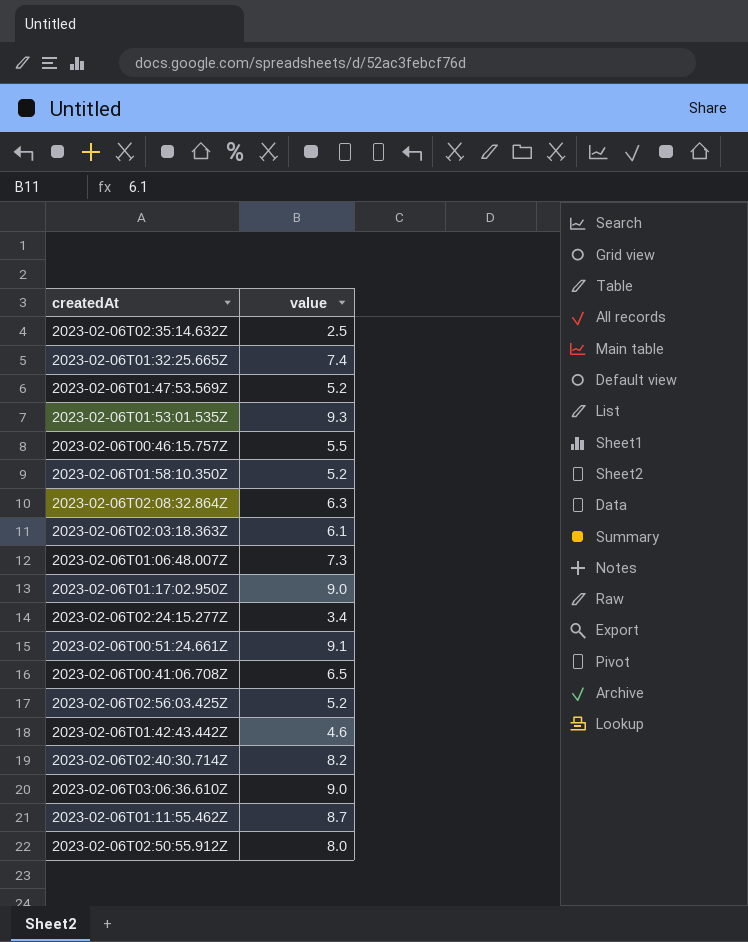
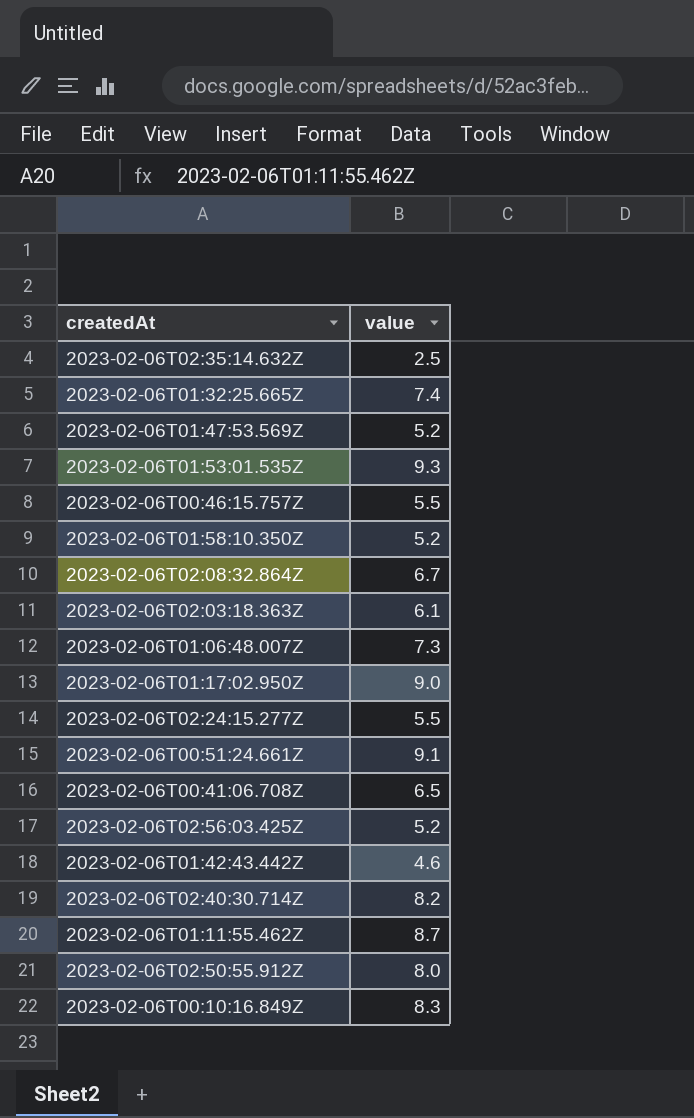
row 2023-02-06T03:06:36.610Z: 9.0 -> none
2023-02-06T02:08:32.864Z | value: 6.3 -> 6.7
2023-02-06T02:24:15.277Z | value: 3.4 -> 5.5
row 2023-02-06T00:10:16.849Z: none -> 8.3

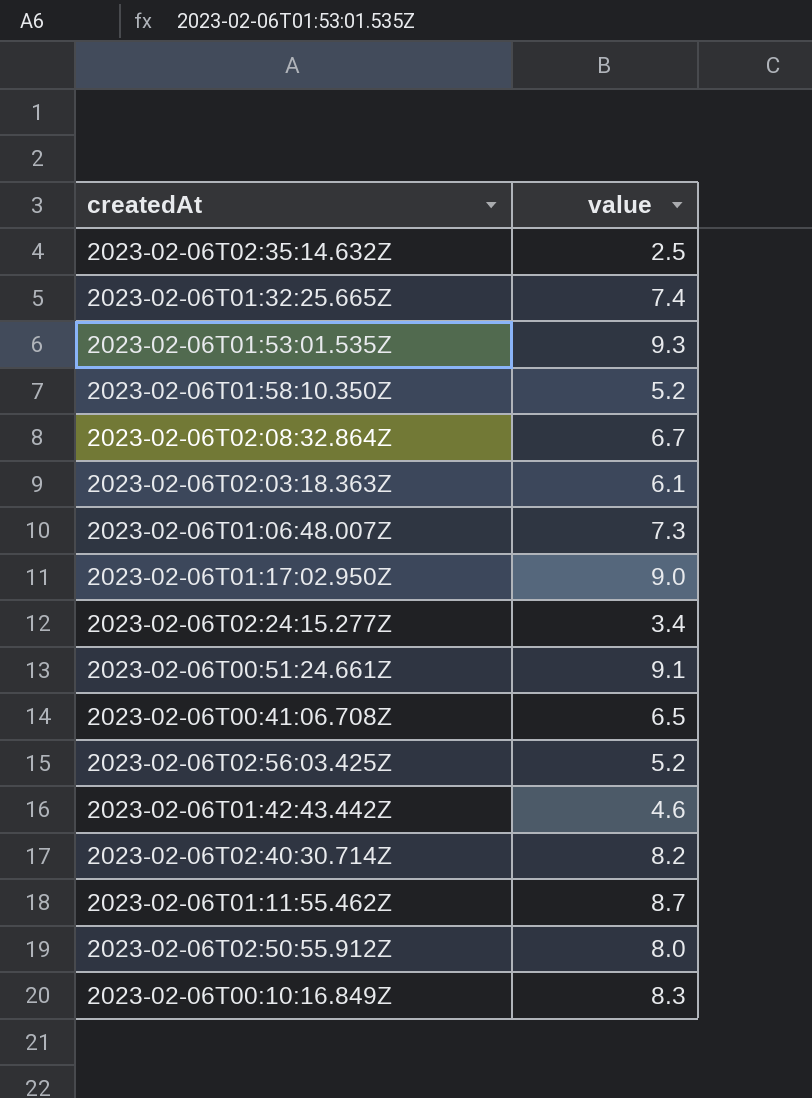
row 2023-02-06T01:47:53.569Z: 5.2 -> none
row 2023-02-06T00:46:15.757Z: 5.5 -> none
2023-02-06T02:24:15.277Z | value: 5.5 -> 3.4

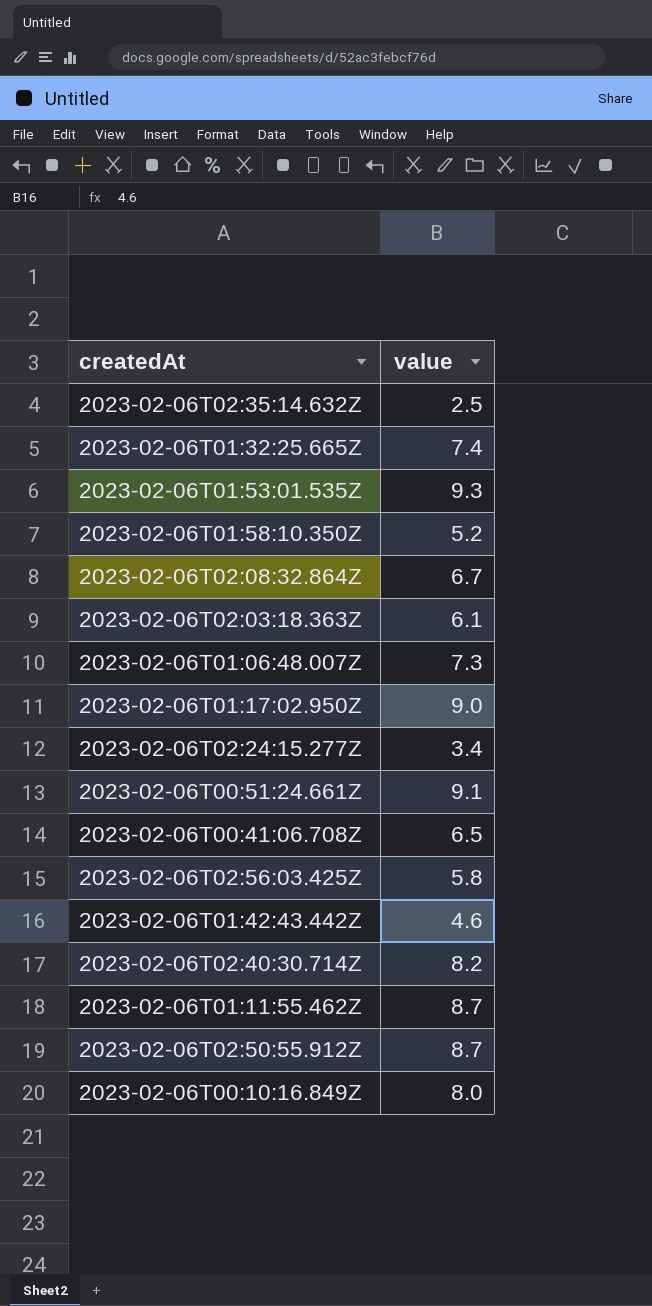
2023-02-06T02:56:03.425Z | value: 5.2 -> 5.8
2023-02-06T02:50:55.912Z | value: 8.0 -> 8.7
2023-02-06T00:10:16.849Z | value: 8.3 -> 8.0

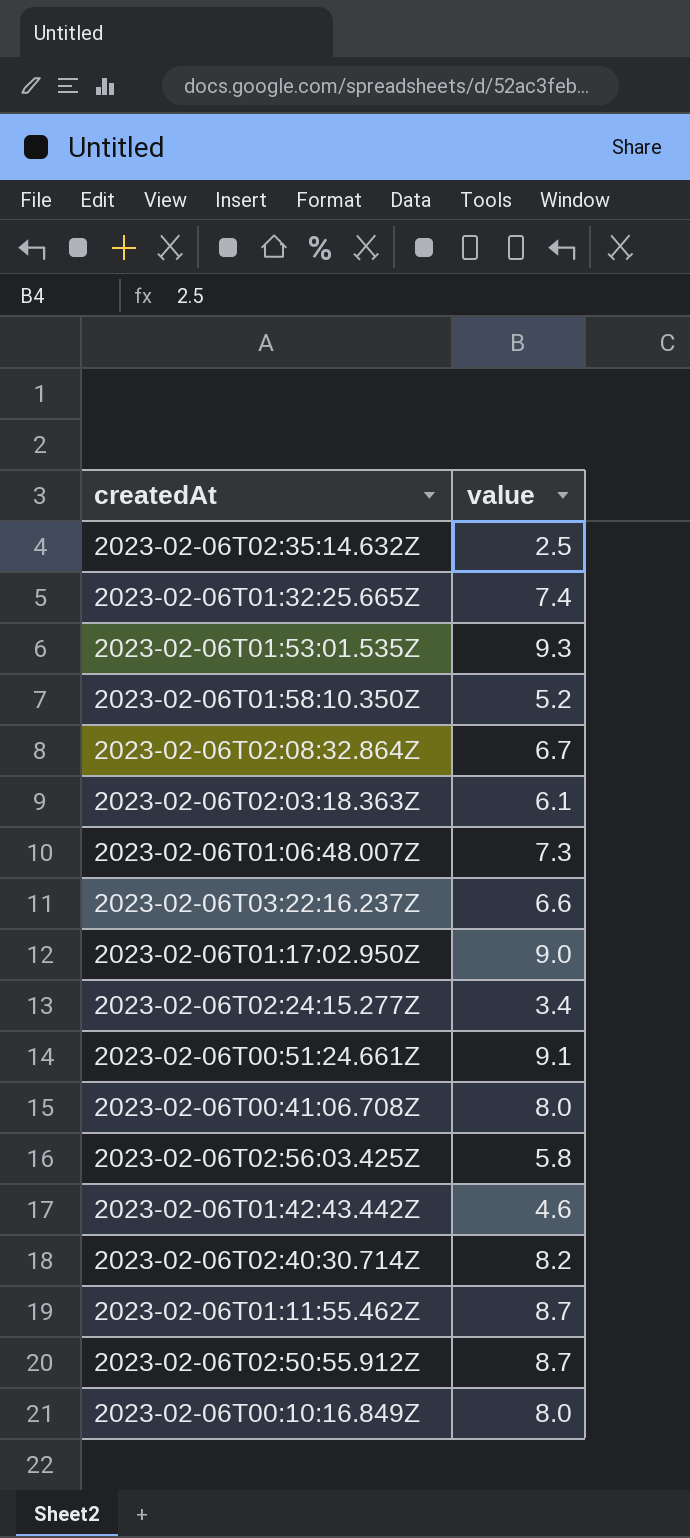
row 2023-02-06T03:22:16.237Z: none -> 6.6
2023-02-06T00:41:06.708Z | value: 6.5 -> 8.0

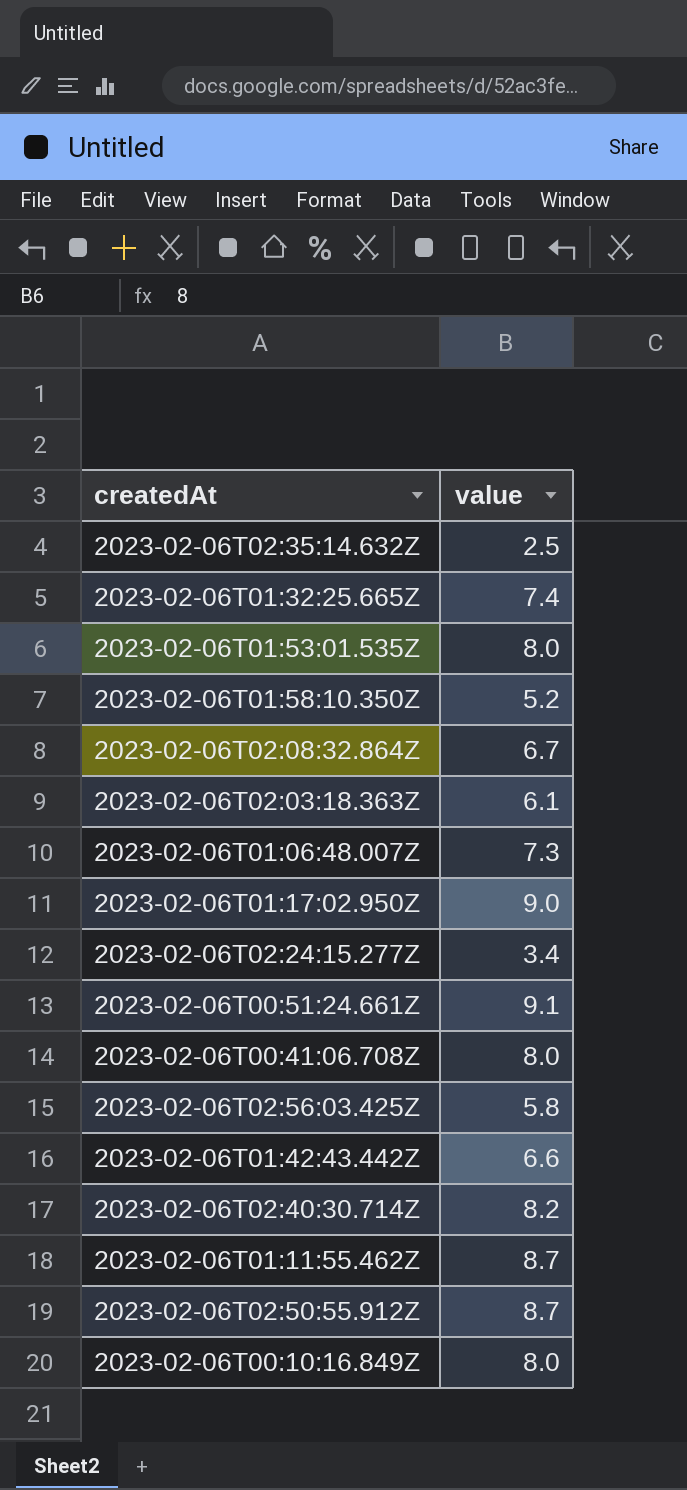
row 2023-02-06T03:22:16.237Z: 6.6 -> none
2023-02-06T01:53:01.535Z | value: 9.3 -> 8.0
2023-02-06T01:42:43.442Z | value: 4.6 -> 6.6

